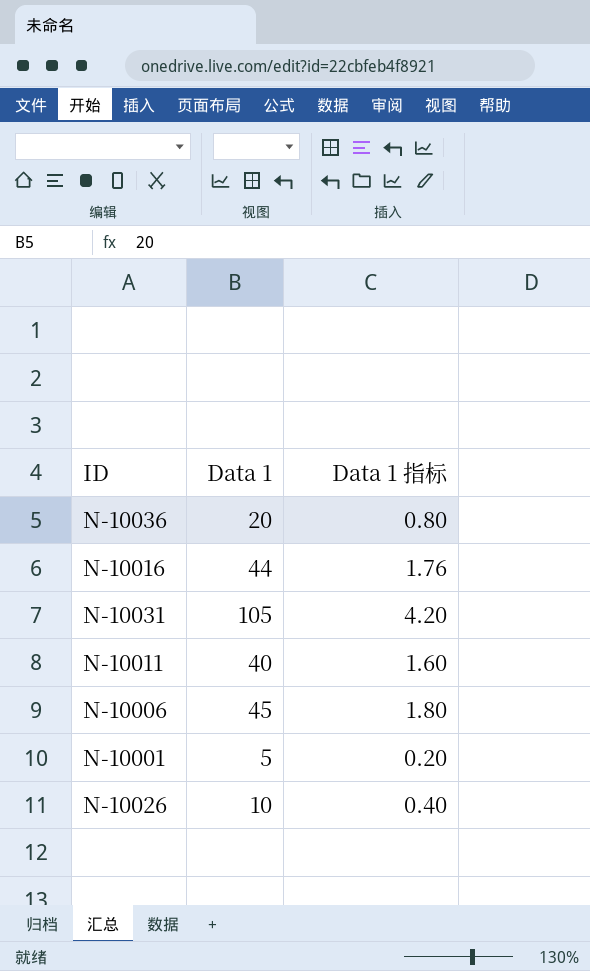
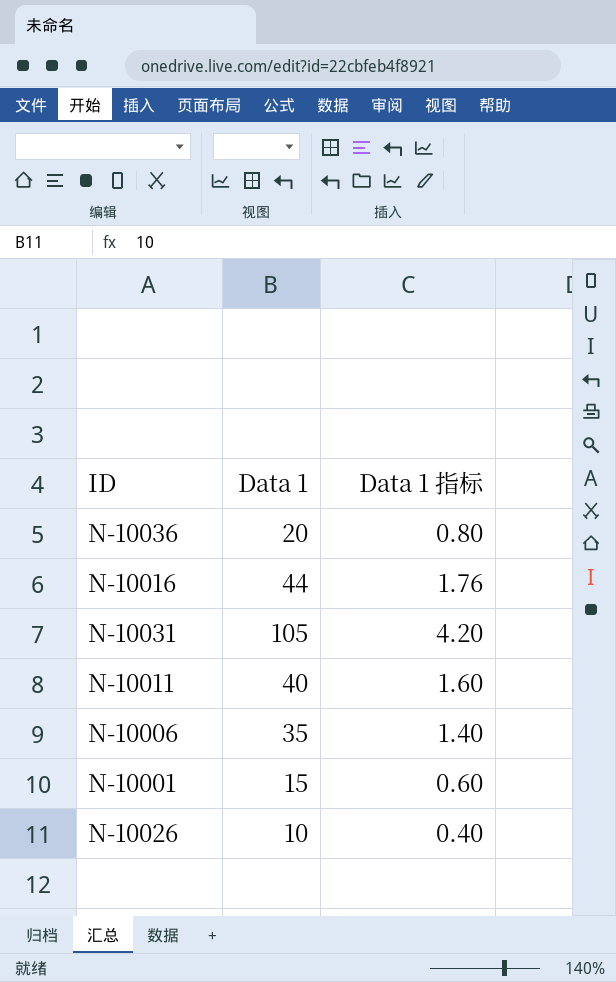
N-10006 | Data 1: 45 -> 35
N-10006 | Data 1 指标: 1.80 -> 1.40
N-10001 | Data 1: 5 -> 15
N-10001 | Data 1 指标: 0.20 -> 0.60

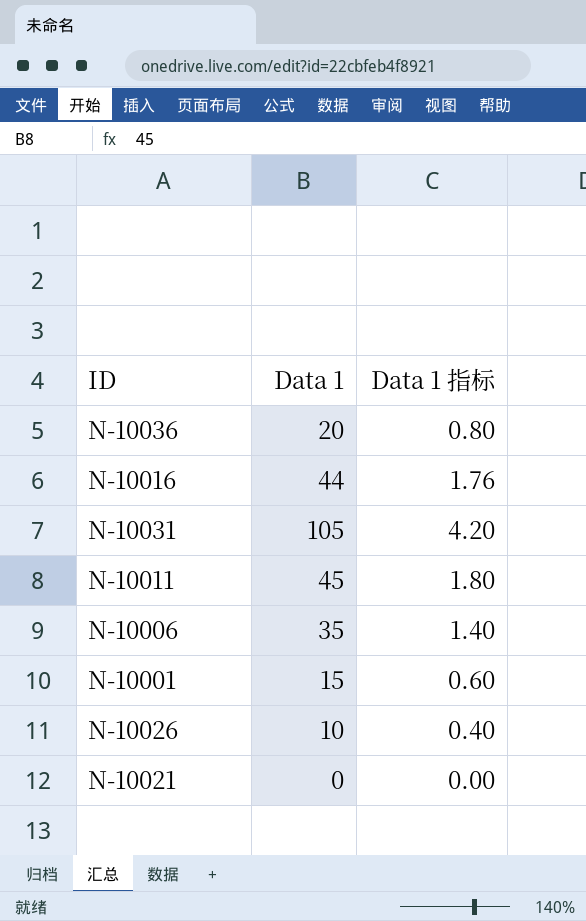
N-10011 | Data 1: 40 -> 45
N-10011 | Data 1 指标: 1.60 -> 1.80
row N-10021: none -> 0 | 0.00

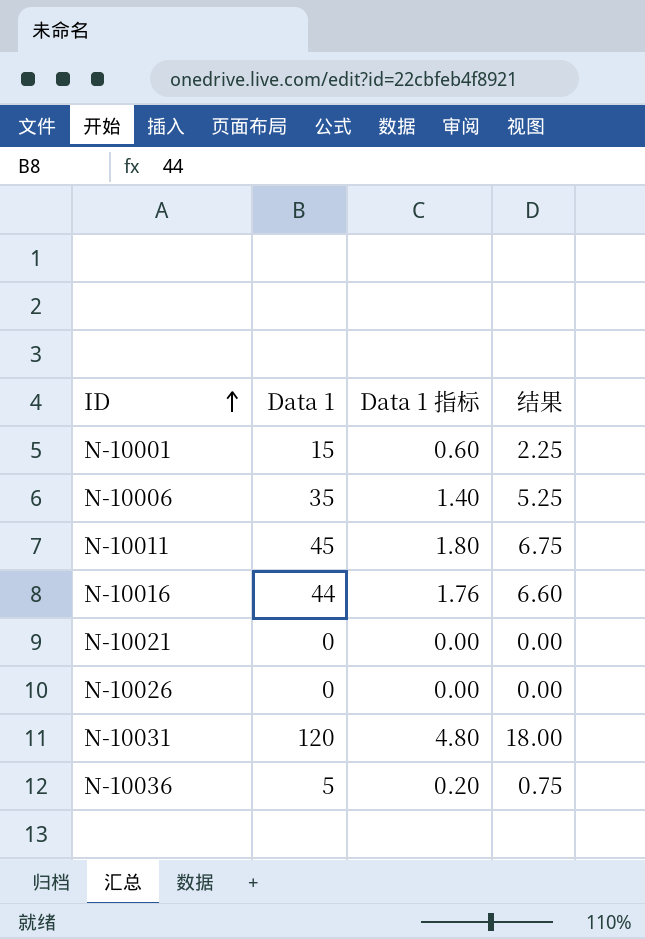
row order: none -> ID ascending
column 结果 | formula: none -> [Data 1] * 0.15
N-10026 | Data 1: 10 -> 0
N-10026 | Data 1 指标: 0.40 -> 0.00
N-10031 | Data 1: 105 -> 120
N-10031 | Data 1 指标: 4.20 -> 4.80
N-10036 | Data 1: 20 -> 5
N-10036 | Data 1 指标: 0.80 -> 0.20

